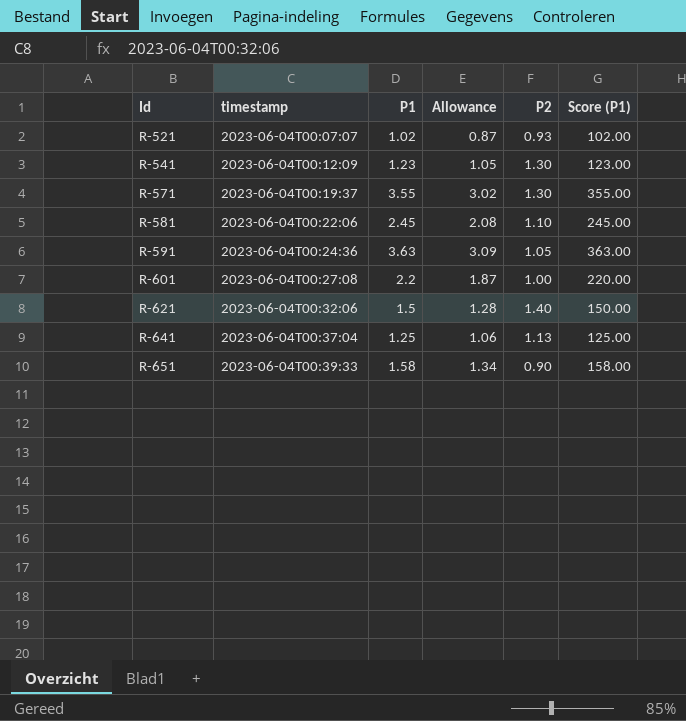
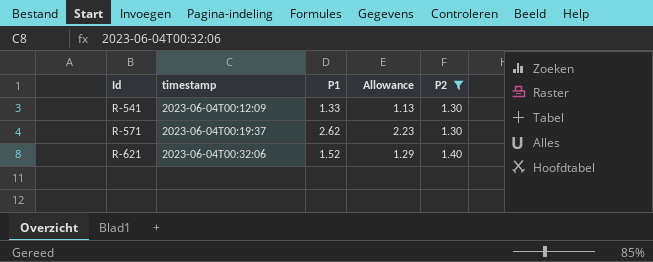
filter: none -> P2 >= 1.30
column Score (P1) | formula: [P1] * 100 -> none
R-541 | P1: 1.23 -> 1.33
R-541 | Allowance: 1.05 -> 1.13
R-571 | P1: 3.55 -> 2.62
R-571 | Allowance: 3.02 -> 2.23
R-621 | P1: 1.5 -> 1.52
R-621 | Allowance: 1.28 -> 1.29

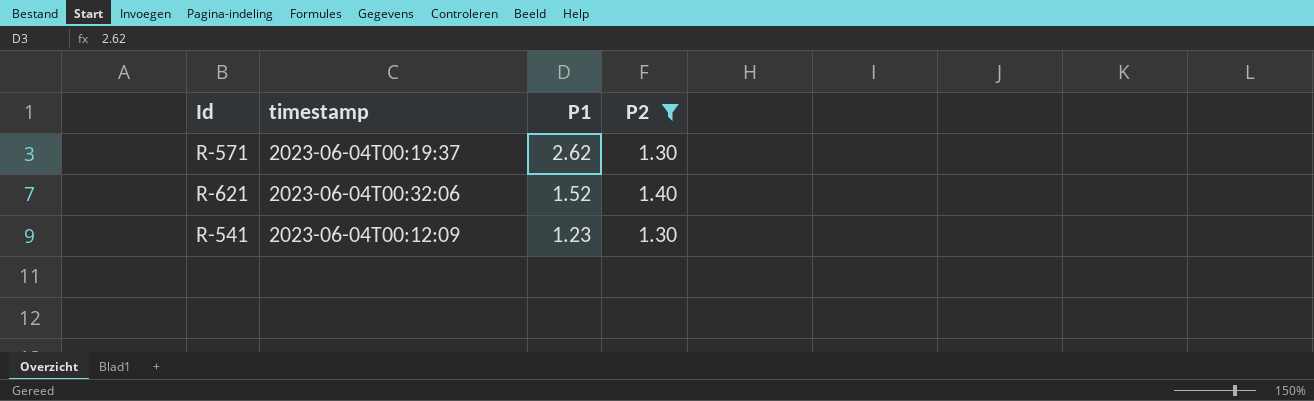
row order: Id ascending -> P1 descending
column Allowance | formula: [P1] * 0.85 -> none
R-541 | P1: 1.33 -> 1.23

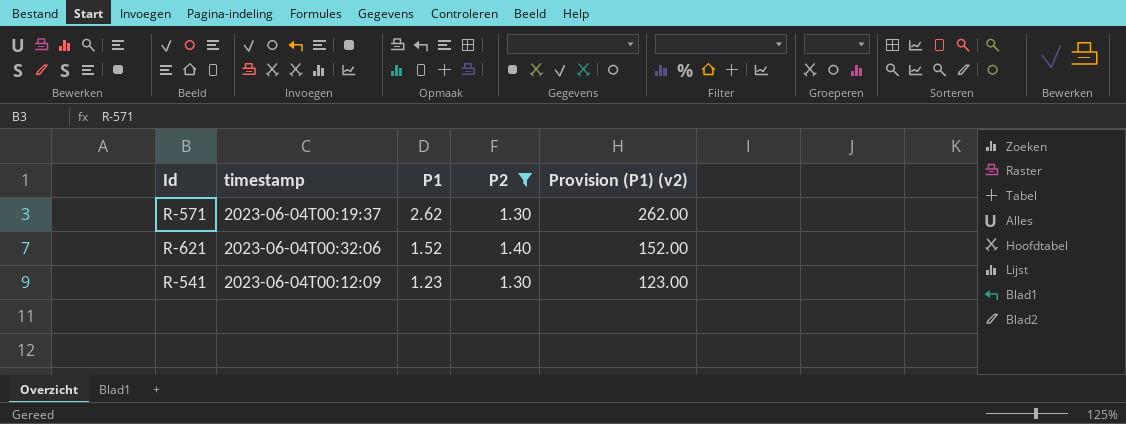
column Provision (P1) (v2) | formula: none -> [P1] * 100

